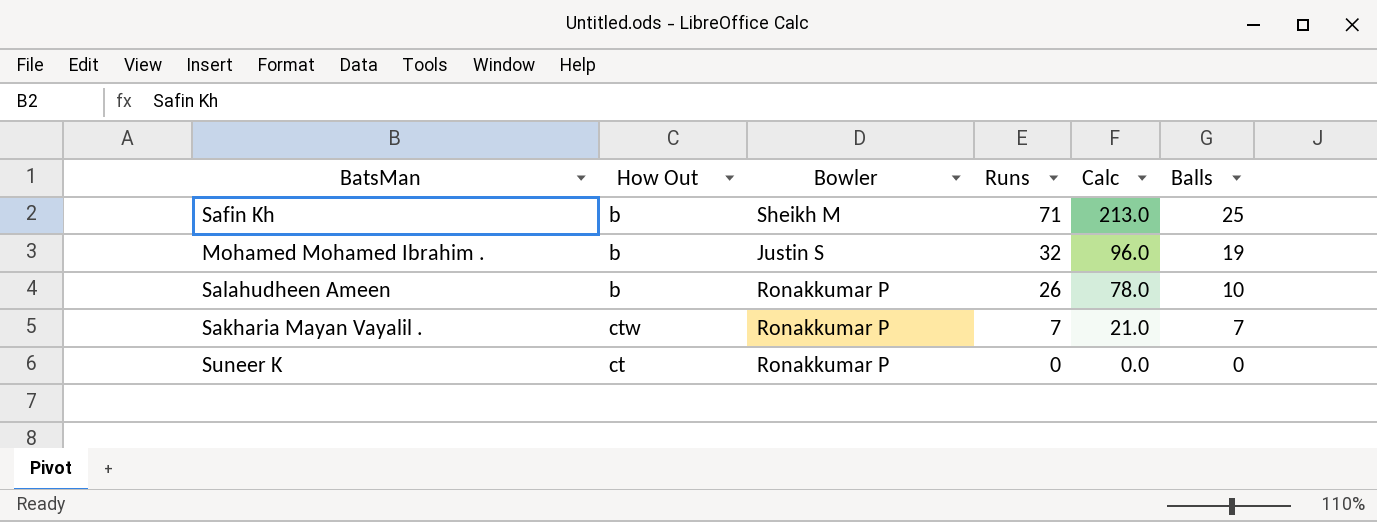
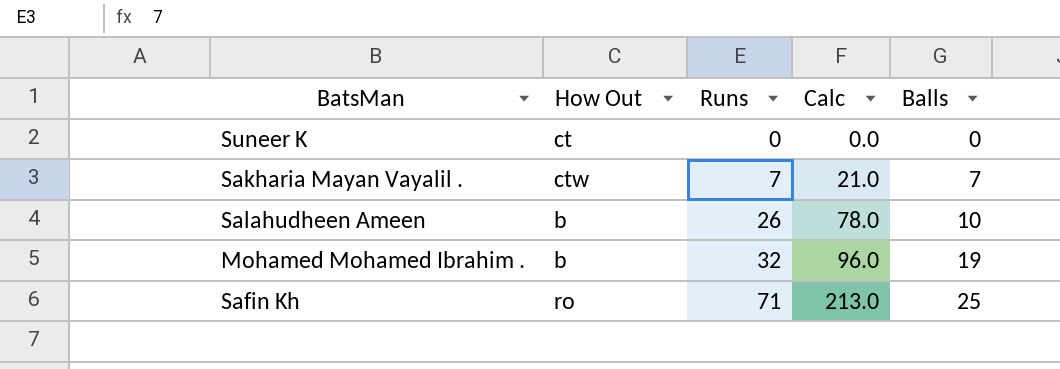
row order: Runs descending -> Runs ascending
column Bowler | position: 3 -> none
Safin Kh | How Out: b -> ro

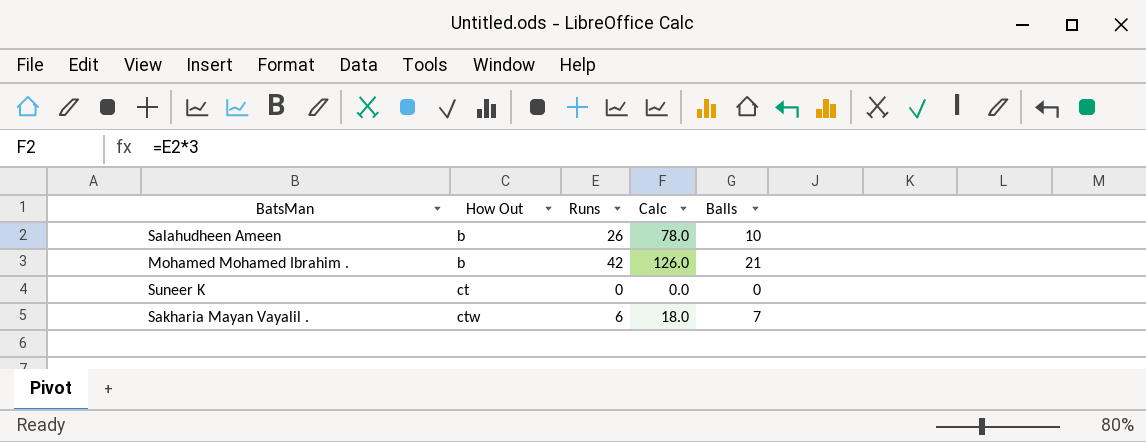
row order: Runs ascending -> How Out ascending
row Safin Kh: ro | 71 | 213.0 | 25 -> none
Mohamed Mohamed Ibrahim . | Runs: 32 -> 42
Mohamed Mohamed Ibrahim . | Calc: 96.0 -> 126.0
Mohamed Mohamed Ibrahim . | Balls: 19 -> 21
Sakharia Mayan Vayalil . | Runs: 7 -> 6
Sakharia Mayan Vayalil . | Calc: 21.0 -> 18.0

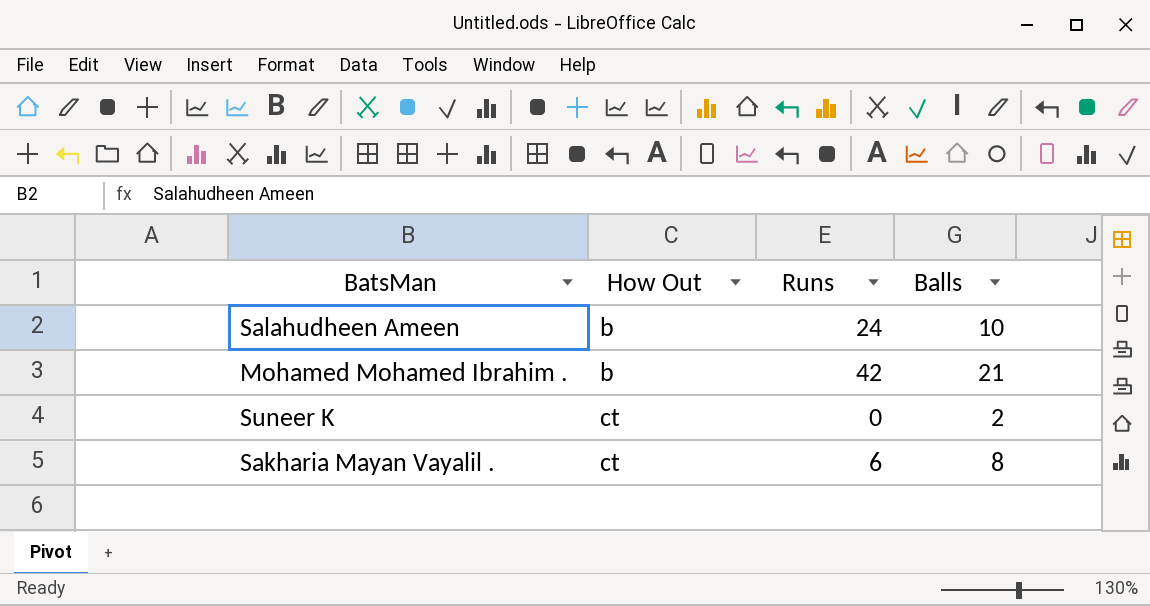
column Calc | formula: [Runs] * 3 -> none
Salahudheen Ameen | Runs: 26 -> 24
Suneer K | Balls: 0 -> 2
Sakharia Mayan Vayalil . | How Out: ctw -> ct
Sakharia Mayan Vayalil . | Balls: 7 -> 8

